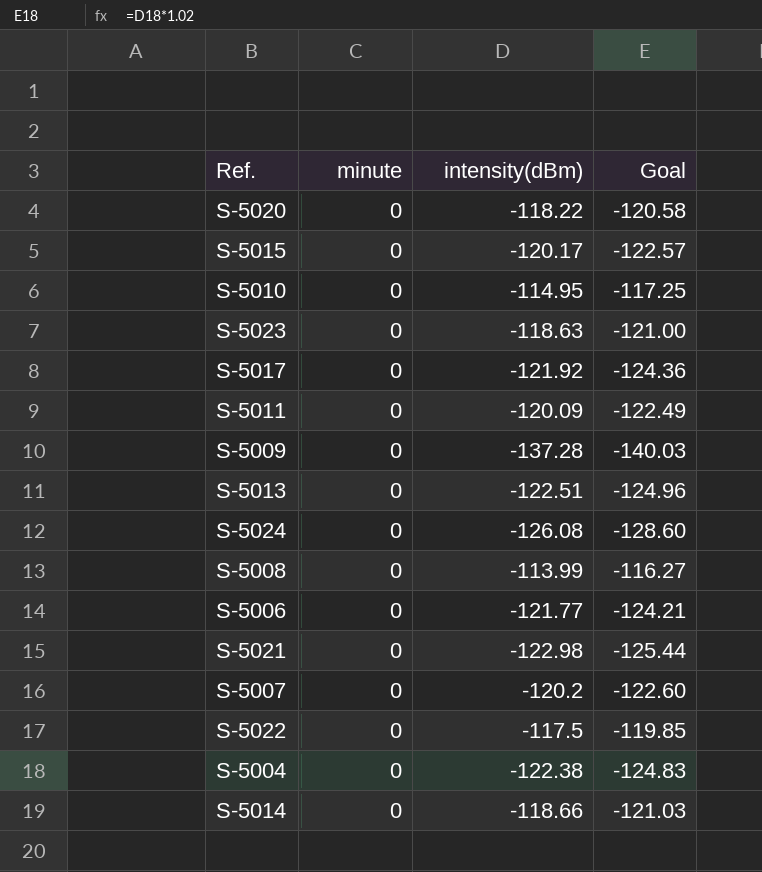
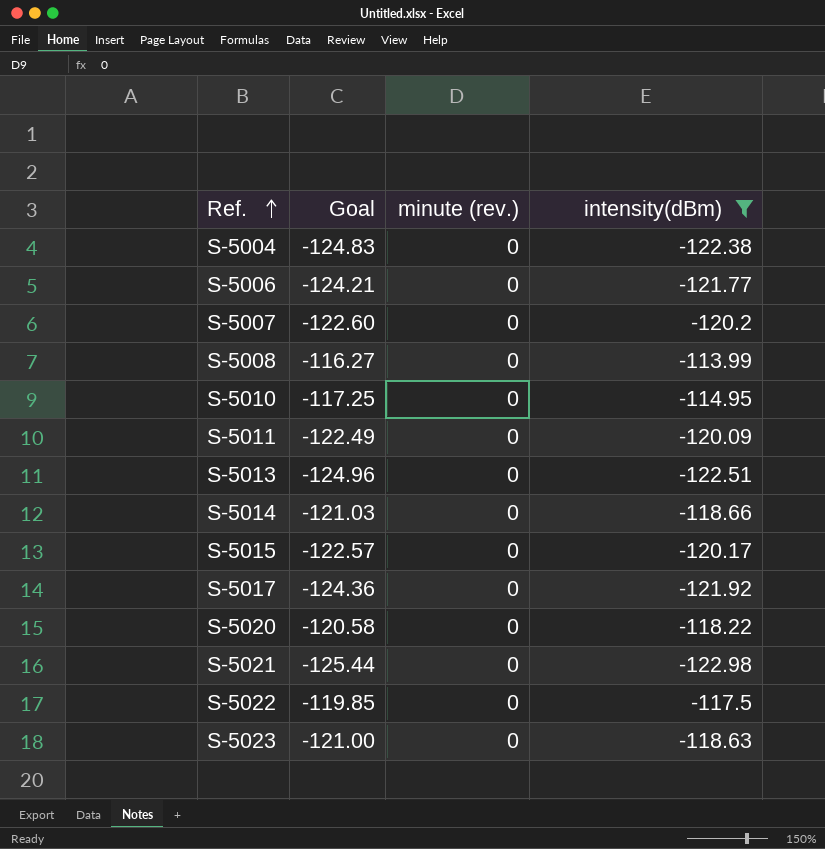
filter: none -> intensity(dBm) >= -122.98
row order: none -> Ref. ascending
column Goal | position: 4 -> 2
column name: minute -> minute (rev.)

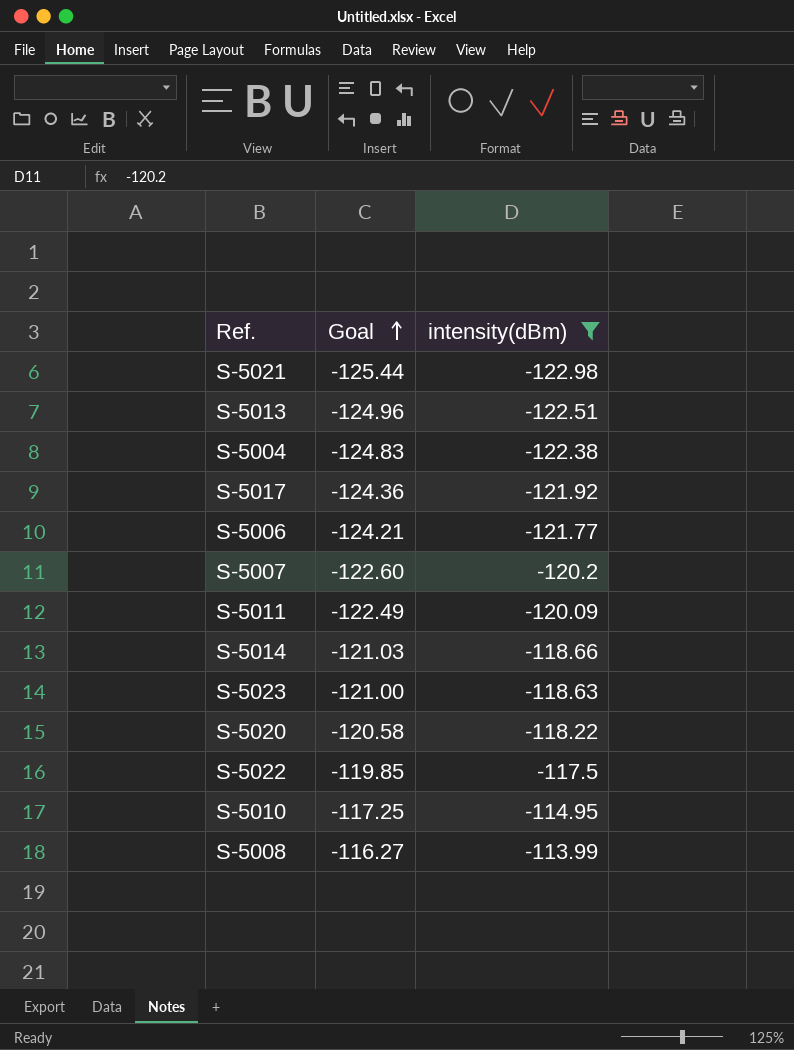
row order: Ref. ascending -> Goal ascending
column minute (rev.) | position: 3 -> none
row S-5015: -122.57 | 0 | -120.17 -> none

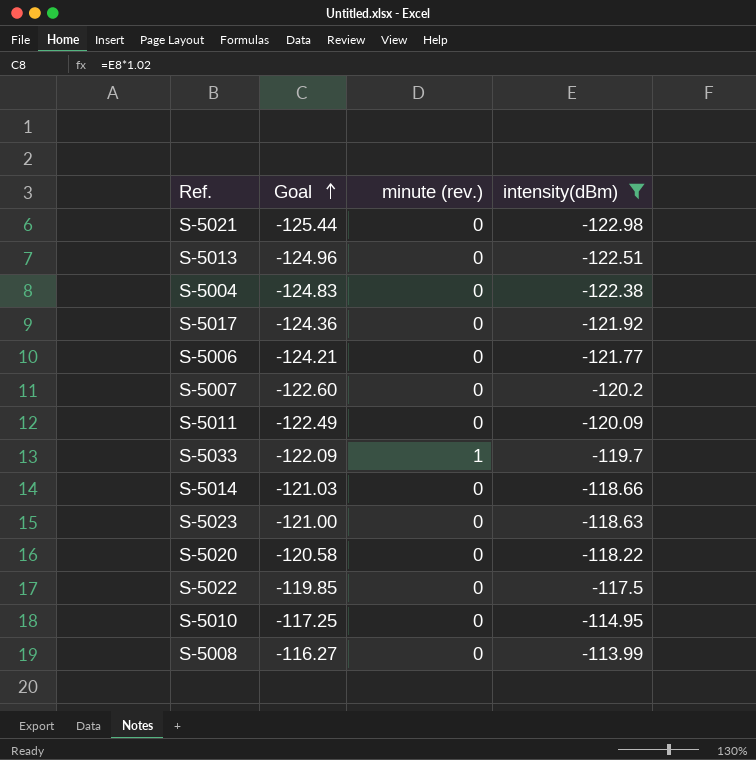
column minute (rev.) | position: none -> 3
row S-5033: none -> -122.09 | 1 | -119.7

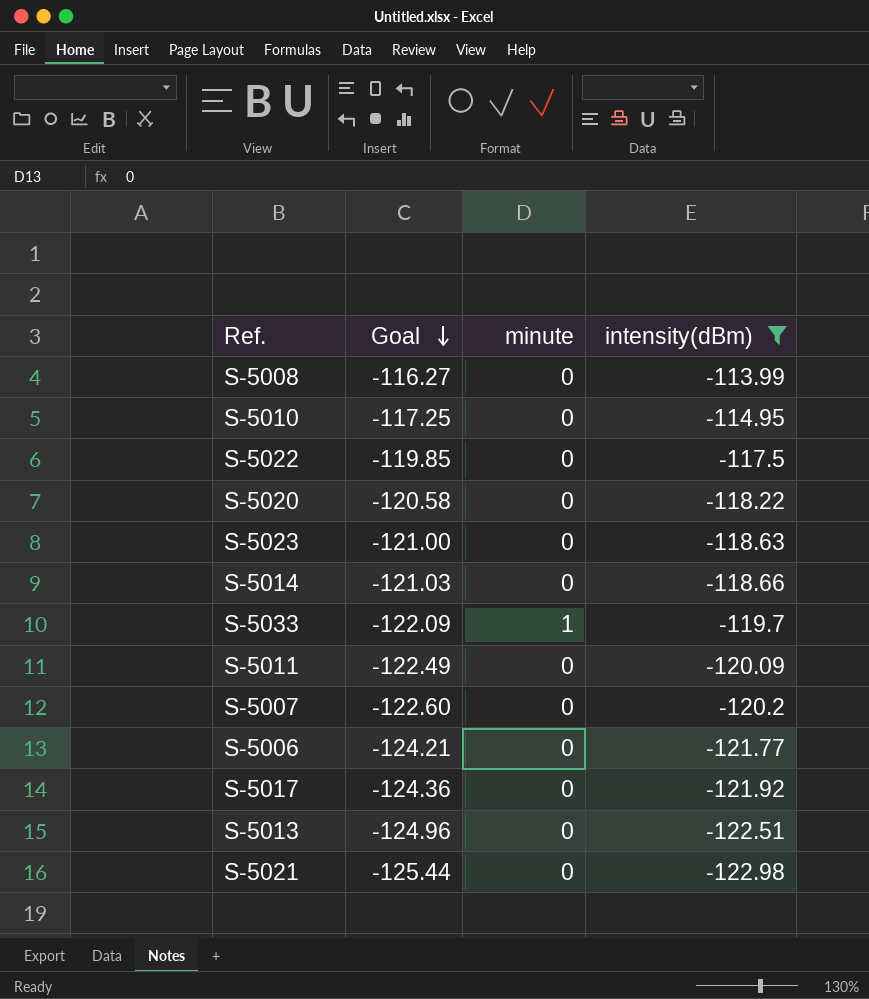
row order: Goal ascending -> Goal descending
column name: minute (rev.) -> minute
row S-5004: -124.83 | 0 | -122.38 -> none

